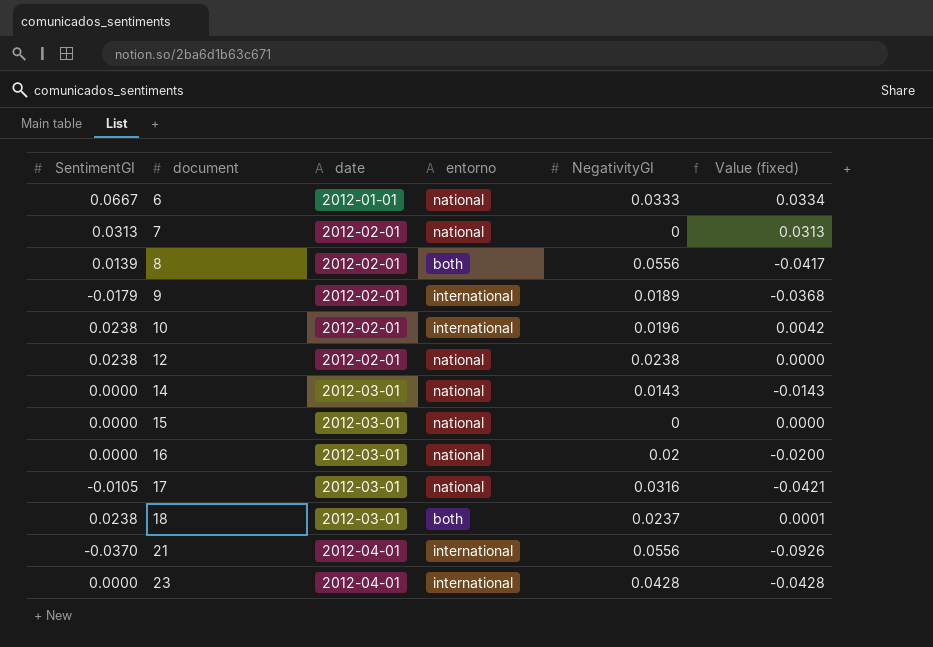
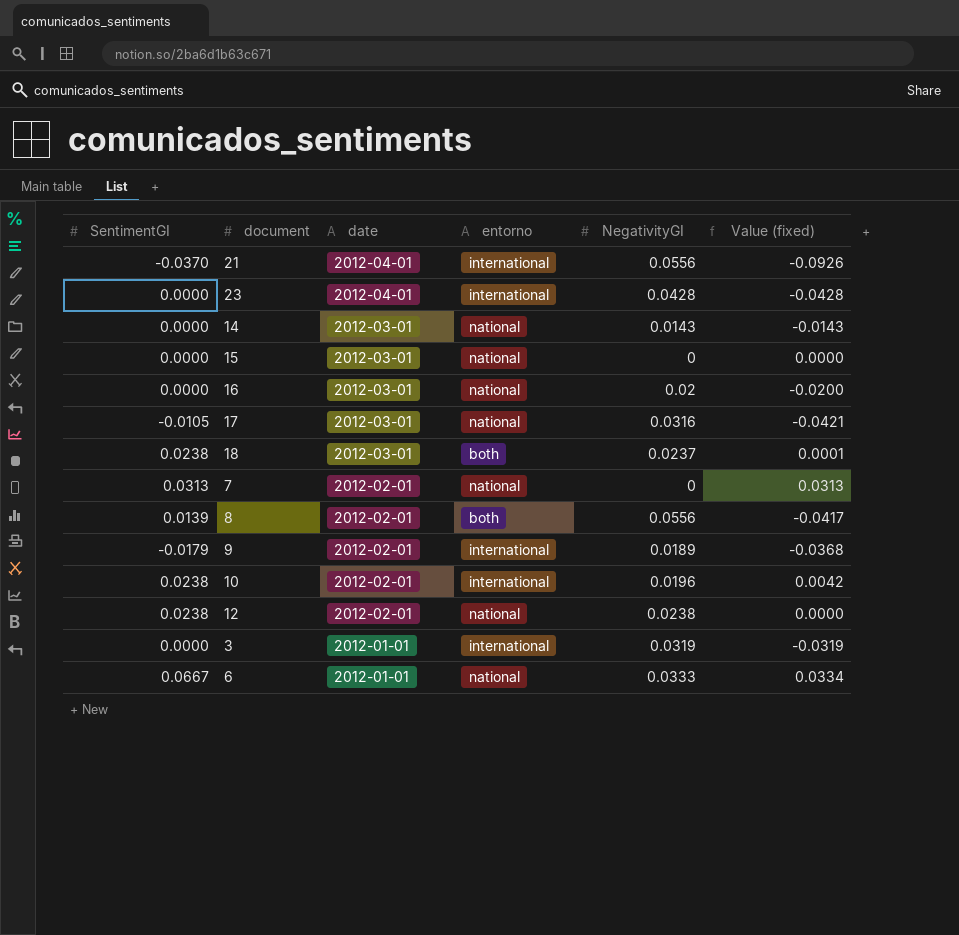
row order: document ascending -> date descending
row 3: none -> 0.0000 | 2012-01-01 | international | 0.0319 | -0.0319

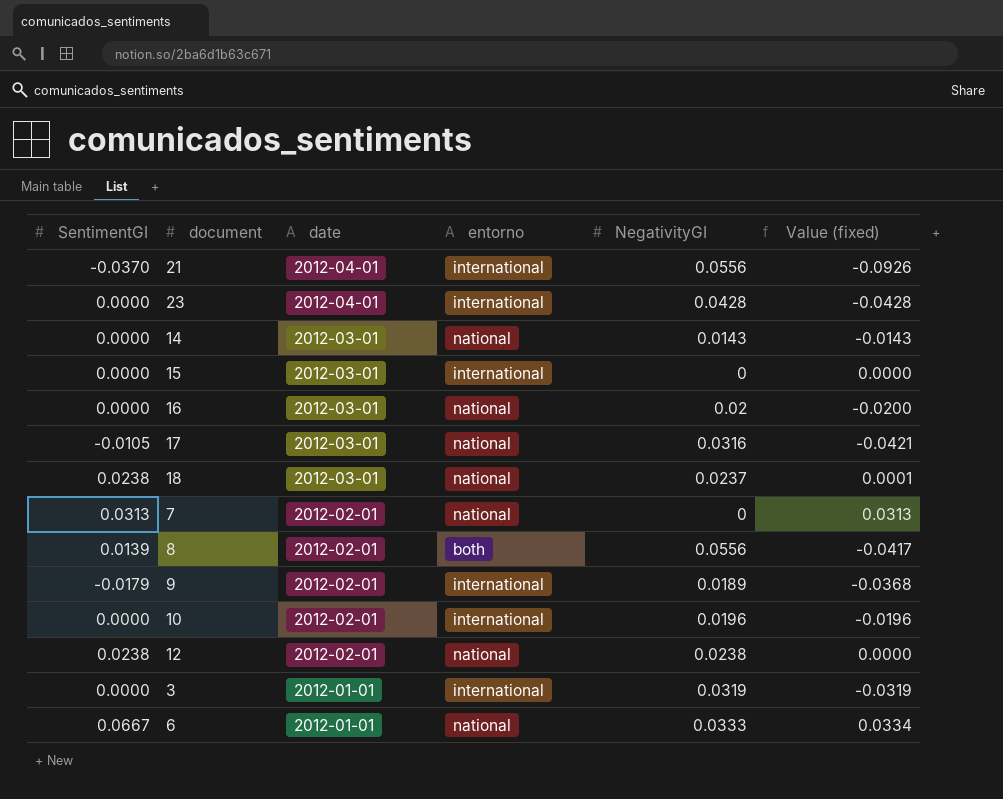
15 | entorno: national -> international
18 | entorno: both -> national
10 | SentimentGI: 0.0238 -> 0.0000
10 | Value (fixed): 0.0042 -> -0.0196

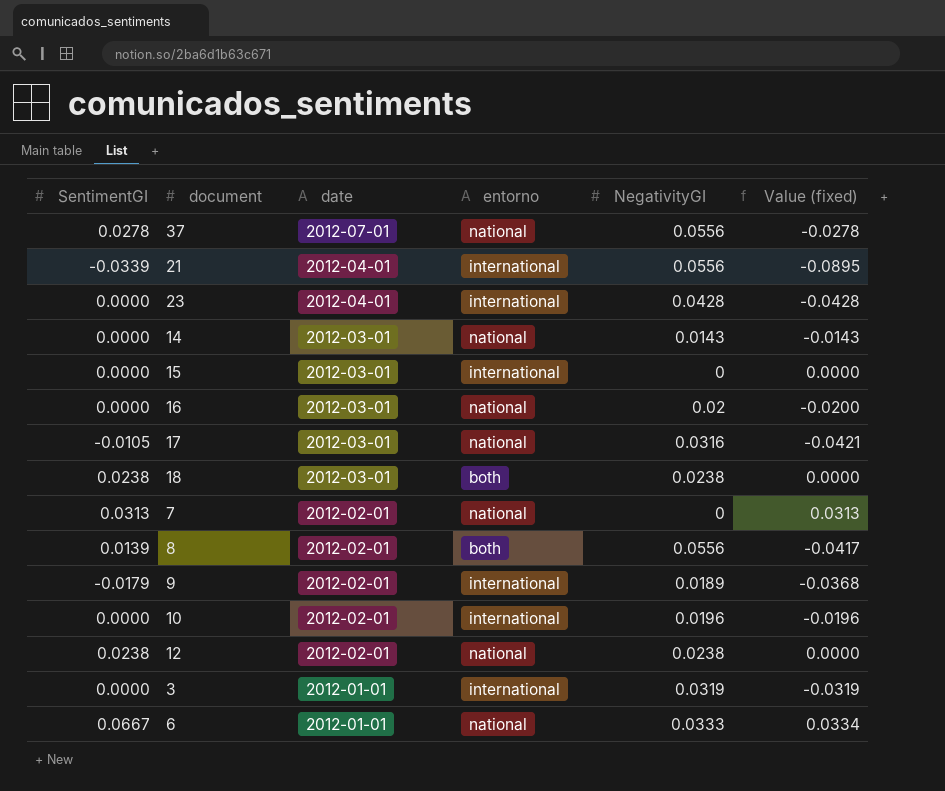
row 37: none -> 0.0278 | 2012-07-01 | national | 0.0556 | -0.0278
21 | SentimentGI: -0.0370 -> -0.0339
21 | Value (fixed): -0.0926 -> -0.0895
18 | entorno: national -> both
18 | NegativityGI: 0.0237 -> 0.0238
18 | Value (fixed): 0.0001 -> 0.0000

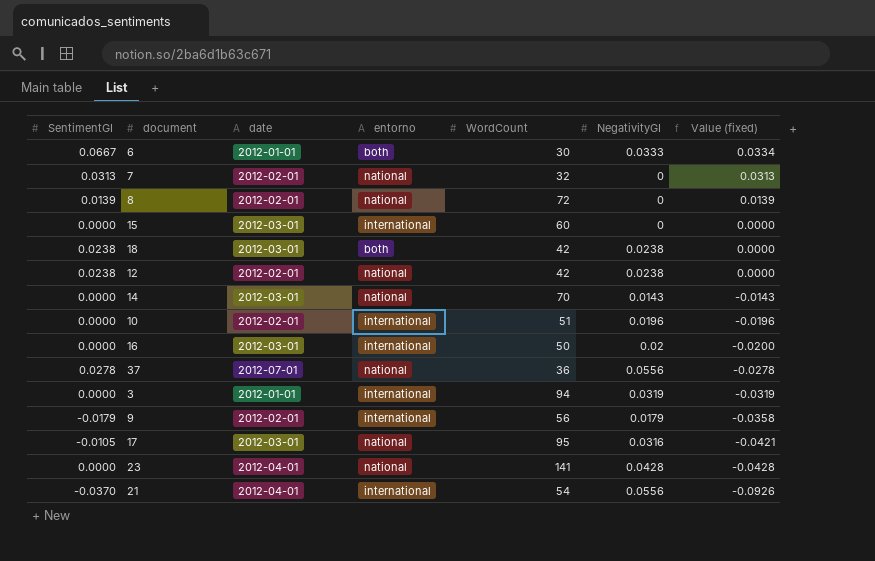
row order: date descending -> Value (fixed) descending
column WordCount | position: none -> 5
6 | entorno: national -> both
8 | entorno: both -> national
8 | NegativityGI: 0.0556 -> 0
8 | Value (fixed): -0.0417 -> 0.0139
16 | entorno: national -> international
9 | NegativityGI: 0.0189 -> 0.0179
9 | Value (fixed): -0.0368 -> -0.0358
23 | entorno: international -> national
21 | SentimentGI: -0.0339 -> -0.0370
21 | Value (fixed): -0.0895 -> -0.0926

